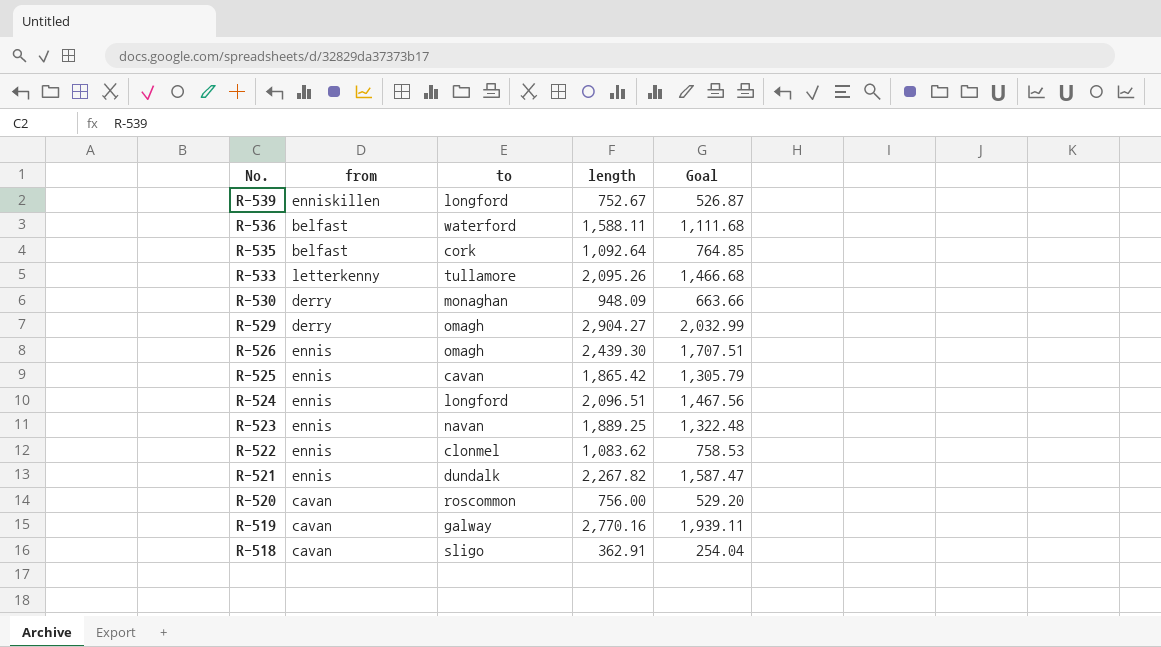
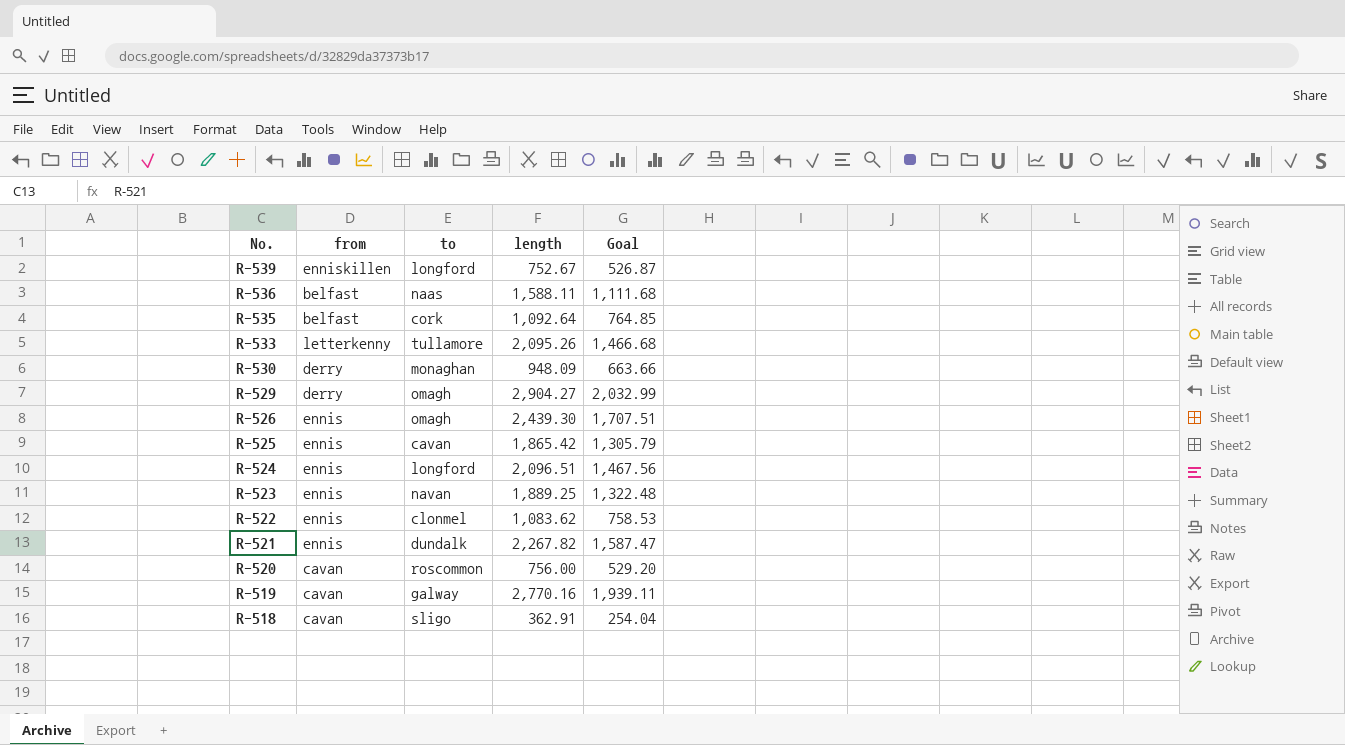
R-536 | to: waterford -> naas

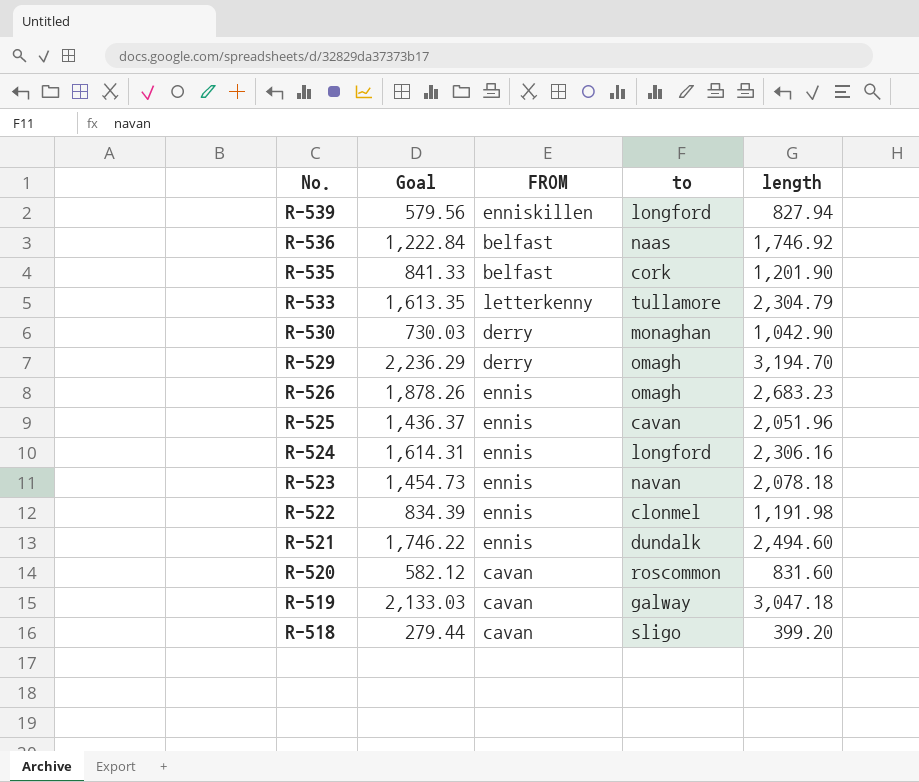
column Goal | position: 5 -> 2
column name: from -> FROM
R-539 | Goal: 526.87 -> 579.56
R-539 | length: 752.67 -> 827.94
R-536 | Goal: 1,111.68 -> 1,222.84
R-536 | length: 1,588.11 -> 1,746.92
R-535 | Goal: 764.85 -> 841.33
R-535 | length: 1,092.64 -> 1,201.90
R-533 | Goal: 1,466.68 -> 1,613.35
R-533 | length: 2,095.26 -> 2,304.79
R-530 | Goal: 663.66 -> 730.03
R-530 | length: 948.09 -> 1,042.90
R-529 | Goal: 2,032.99 -> 2,236.29
R-529 | length: 2,904.27 -> 3,194.70
R-526 | Goal: 1,707.51 -> 1,878.26
R-526 | length: 2,439.30 -> 2,683.23
R-525 | Goal: 1,305.79 -> 1,436.37
R-525 | length: 1,865.42 -> 2,051.96
R-524 | Goal: 1,467.56 -> 1,614.31
R-524 | length: 2,096.51 -> 2,306.16
R-523 | Goal: 1,322.48 -> 1,454.73
R-523 | length: 1,889.25 -> 2,078.18
R-522 | Goal: 758.53 -> 834.39
R-522 | length: 1,083.62 -> 1,191.98
R-521 | Goal: 1,587.47 -> 1,746.22
R-521 | length: 2,267.82 -> 2,494.60
R-520 | Goal: 529.20 -> 582.12
R-520 | length: 756.00 -> 831.60
R-519 | Goal: 1,939.11 -> 2,133.03
R-519 | length: 2,770.16 -> 3,047.18
R-518 | Goal: 254.04 -> 279.44
R-518 | length: 362.91 -> 399.20

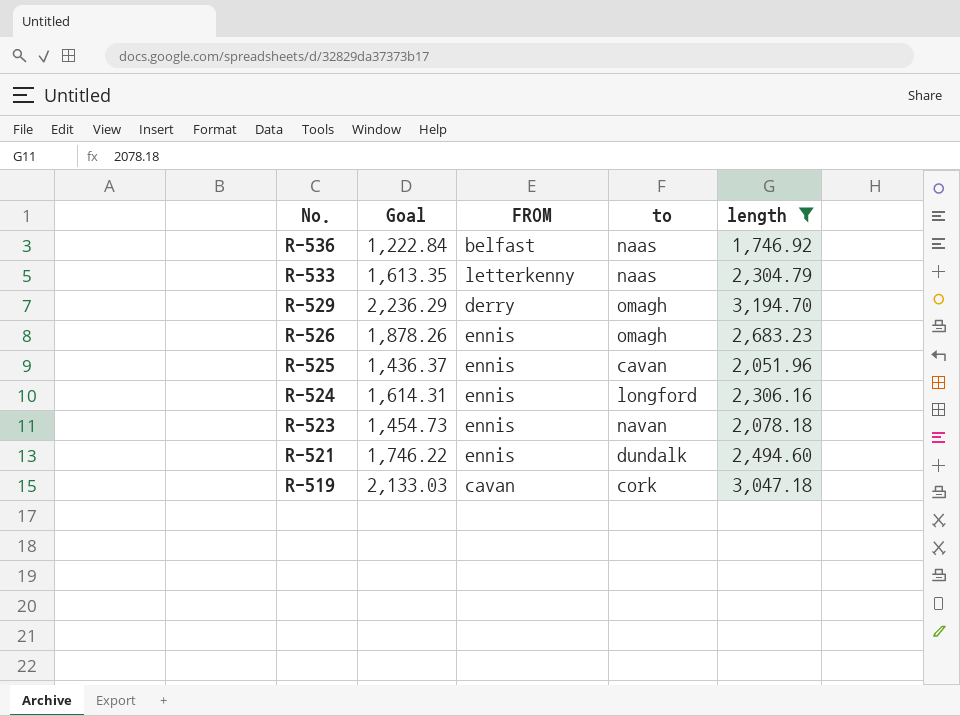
filter: none -> length >= 1,746.92
R-533 | to: tullamore -> naas
R-519 | to: galway -> cork

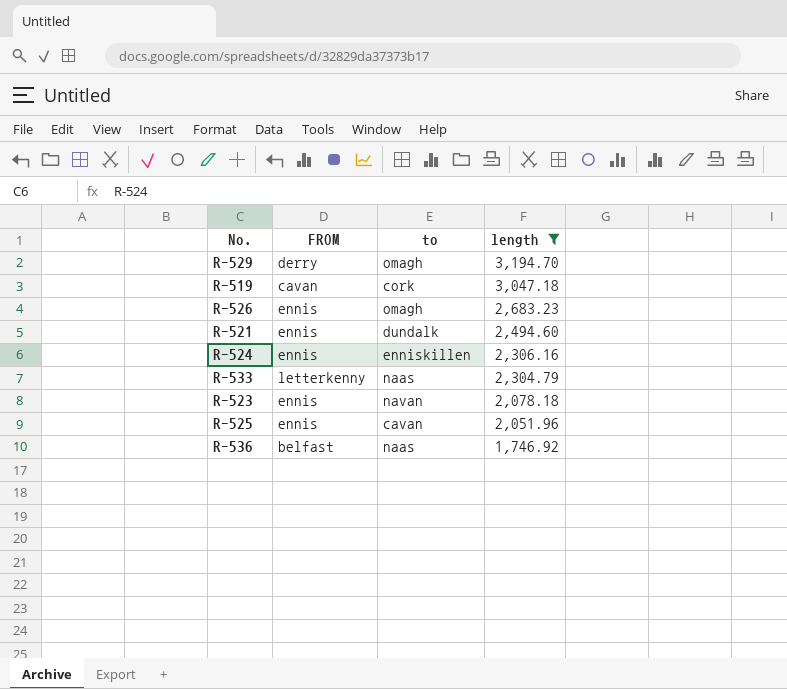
row order: No. descending -> length descending
column Goal | formula: [length] * 0.7 -> none
R-524 | to: longford -> enniskillen

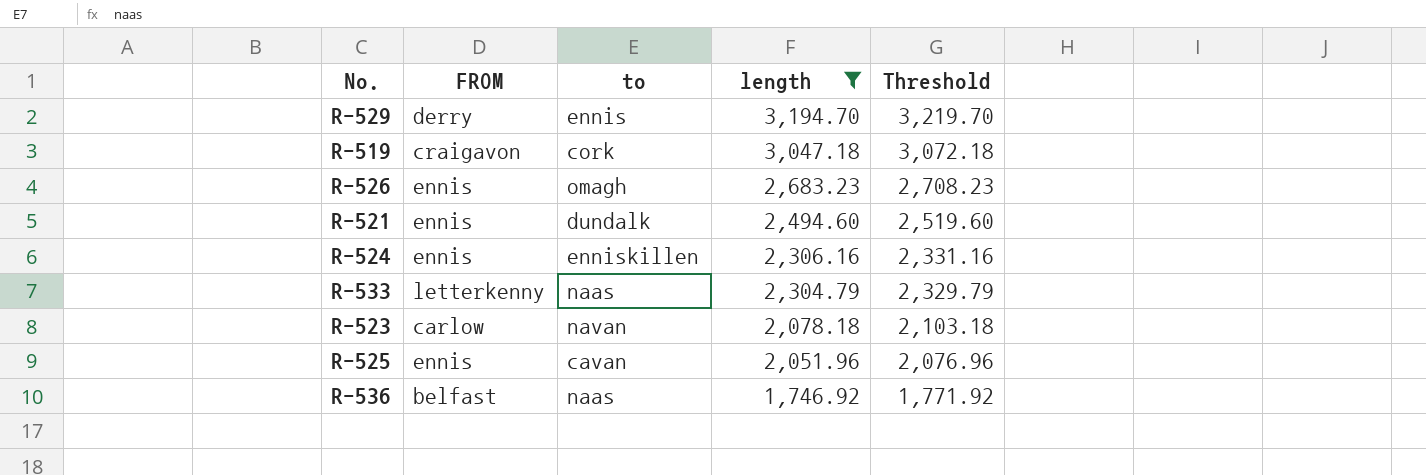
column Threshold | formula: none -> [length] + 25
R-529 | to: omagh -> ennis
R-519 | FROM: cavan -> craigavon
R-523 | FROM: ennis -> carlow

